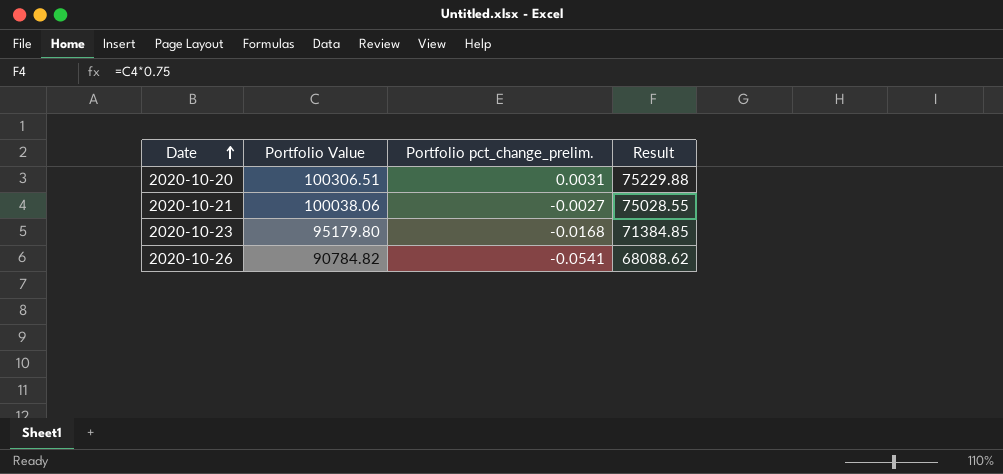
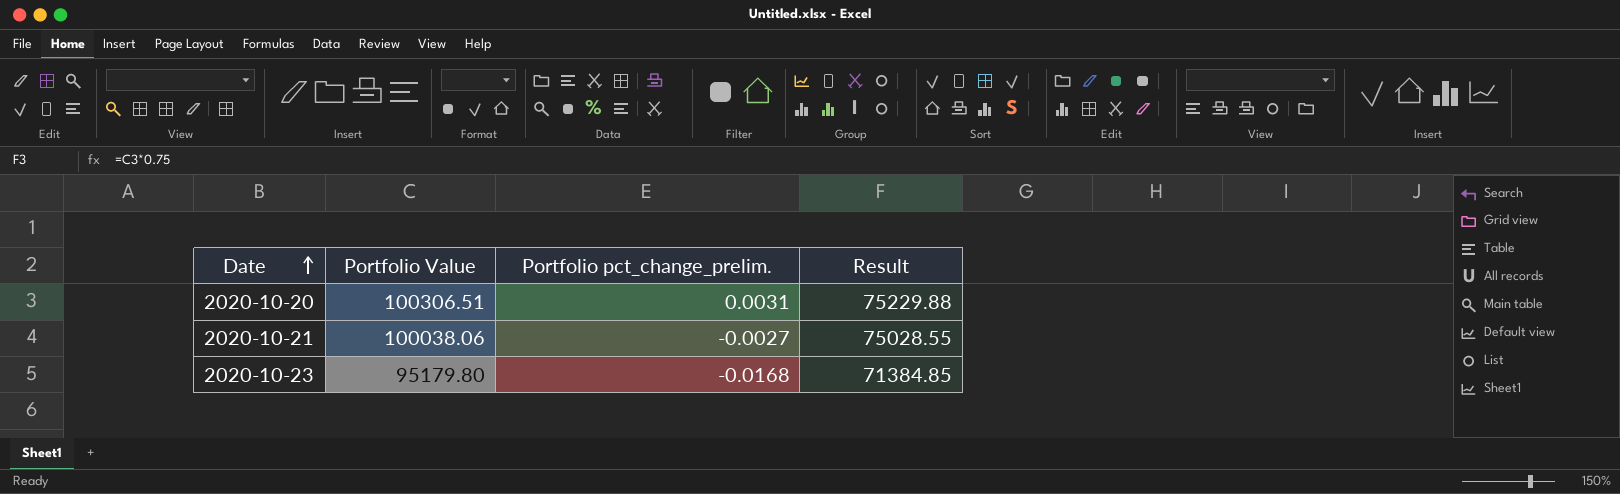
row 2020-10-26: 90784.82 | -0.0541 | 68088.62 -> none

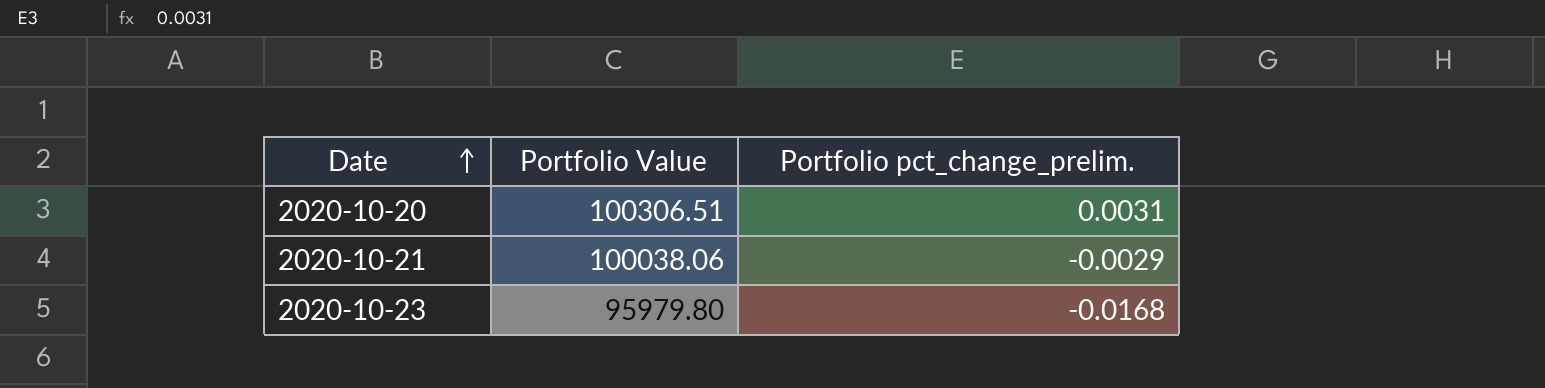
column Result | formula: [Portfolio Value] * 0.75 -> none
2020-10-21 | Portfolio pct_change_prelim.: -0.0027 -> -0.0029
2020-10-23 | Portfolio Value: 95179.80 -> 95979.80

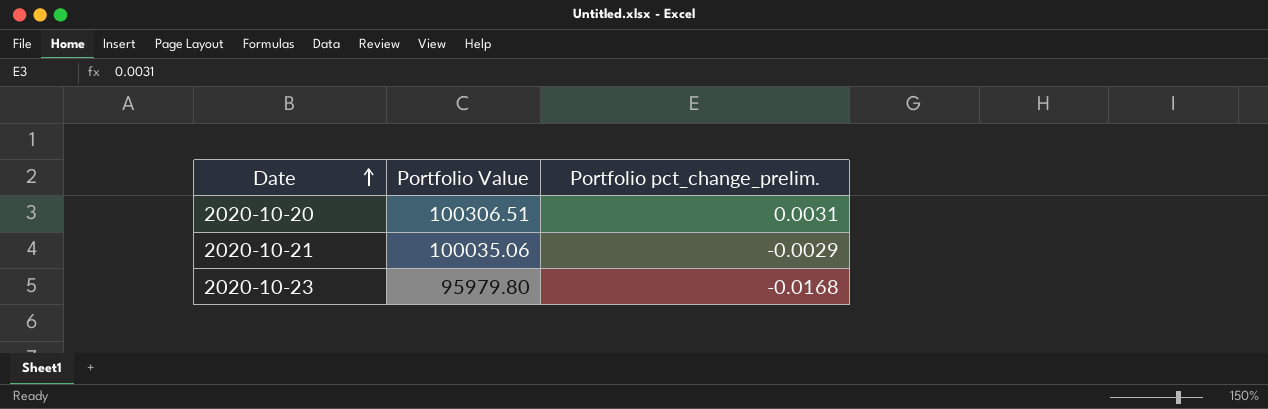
2020-10-21 | Portfolio Value: 100038.06 -> 100035.06

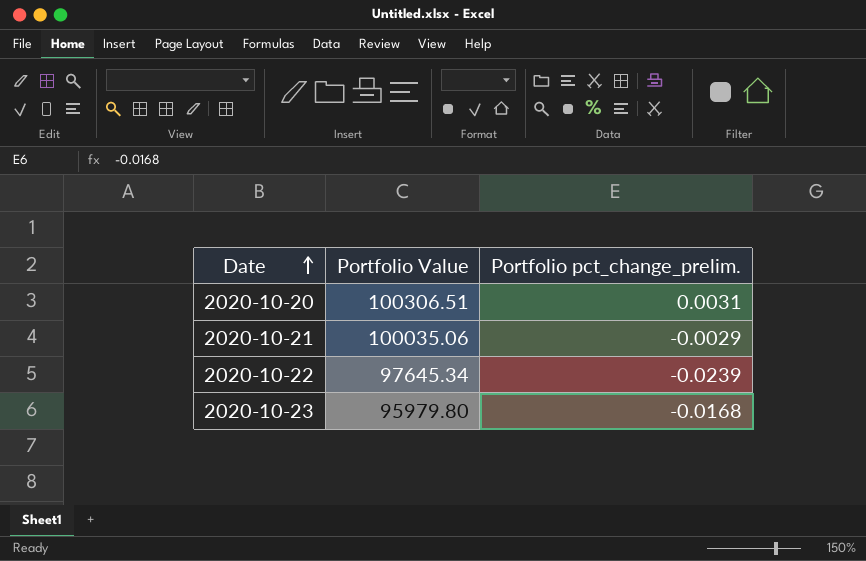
row 2020-10-22: none -> 97645.34 | -0.0239

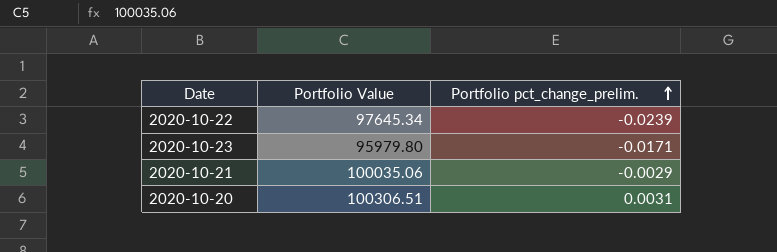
row order: Date ascending -> Portfolio pct_change_prelim. ascending
2020-10-23 | Portfolio pct_change_prelim.: -0.0168 -> -0.0171

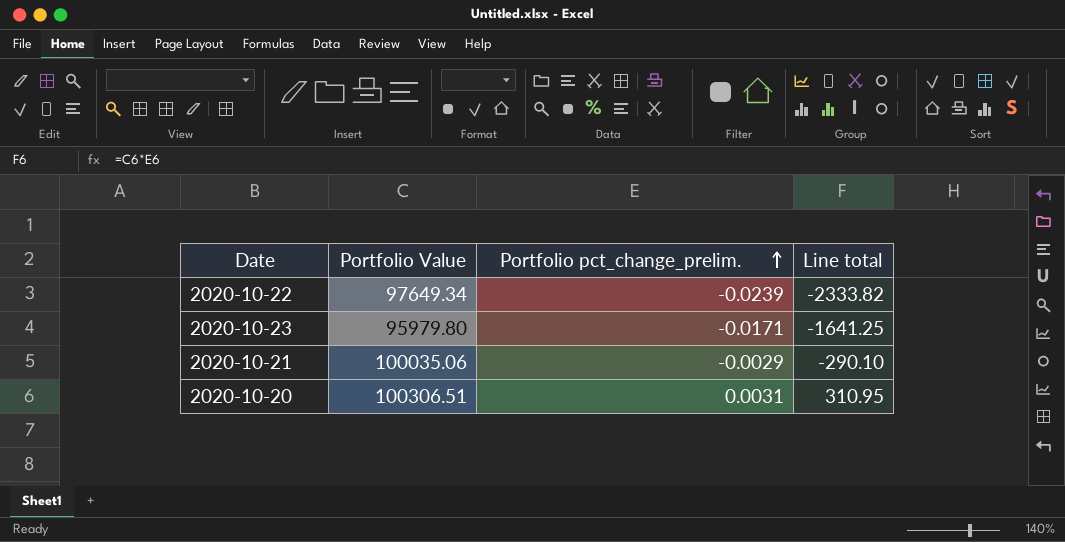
column Line total | formula: none -> [Portfolio Value] * [Portfolio pct_change_prelim.]
2020-10-22 | Portfolio Value: 97645.34 -> 97649.34

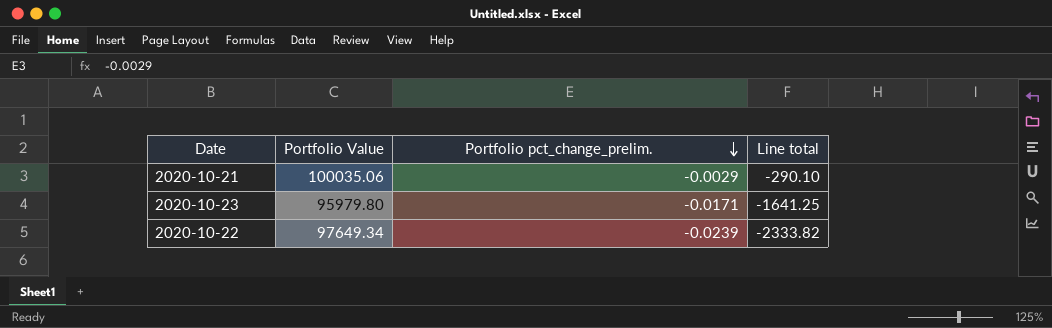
row order: Portfolio pct_change_prelim. ascending -> Portfolio pct_change_prelim. descending
row 2020-10-20: 100306.51 | 0.0031 | 310.95 -> none

